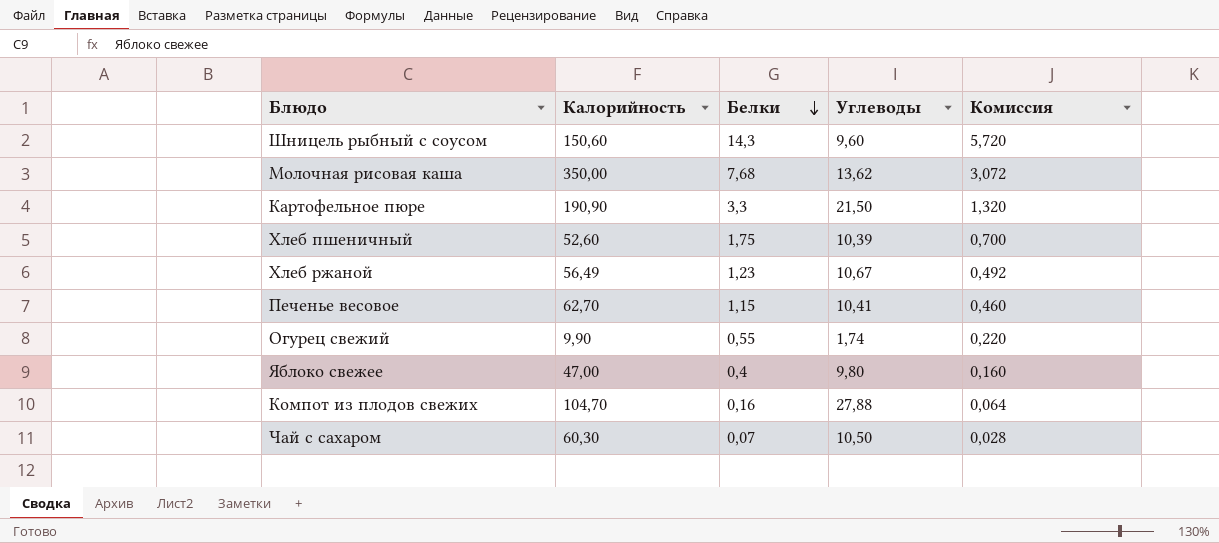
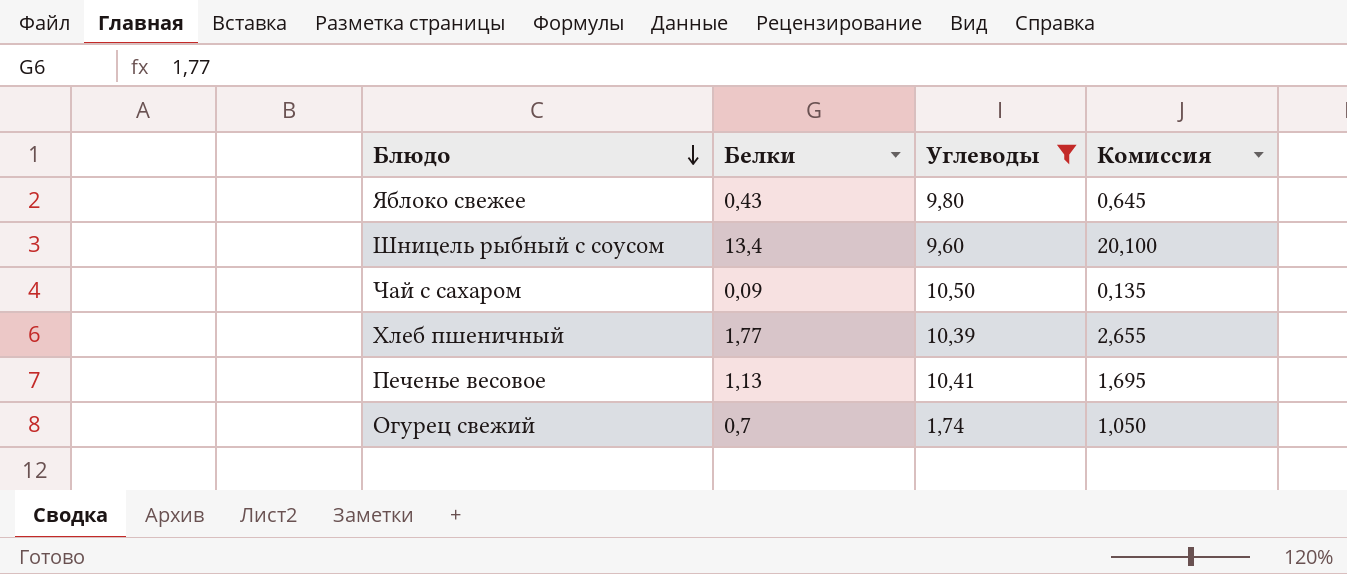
filter: none -> Углеводы <= 10,50
row order: Белки descending -> Блюдо descending
column Калорийность | position: 2 -> none
column Комиссия | formula: [Белки] * 0,4 -> [Белки] * 1,5
Яблоко свежее | Белки: 0,4 -> 0,43
Шницель рыбный с соусом | Белки: 14,3 -> 13,4
Чай с сахаром | Белки: 0,07 -> 0,09
Хлеб пшеничный | Белки: 1,75 -> 1,77
Печенье весовое | Белки: 1,15 -> 1,13
Огурец свежий | Белки: 0,55 -> 0,7

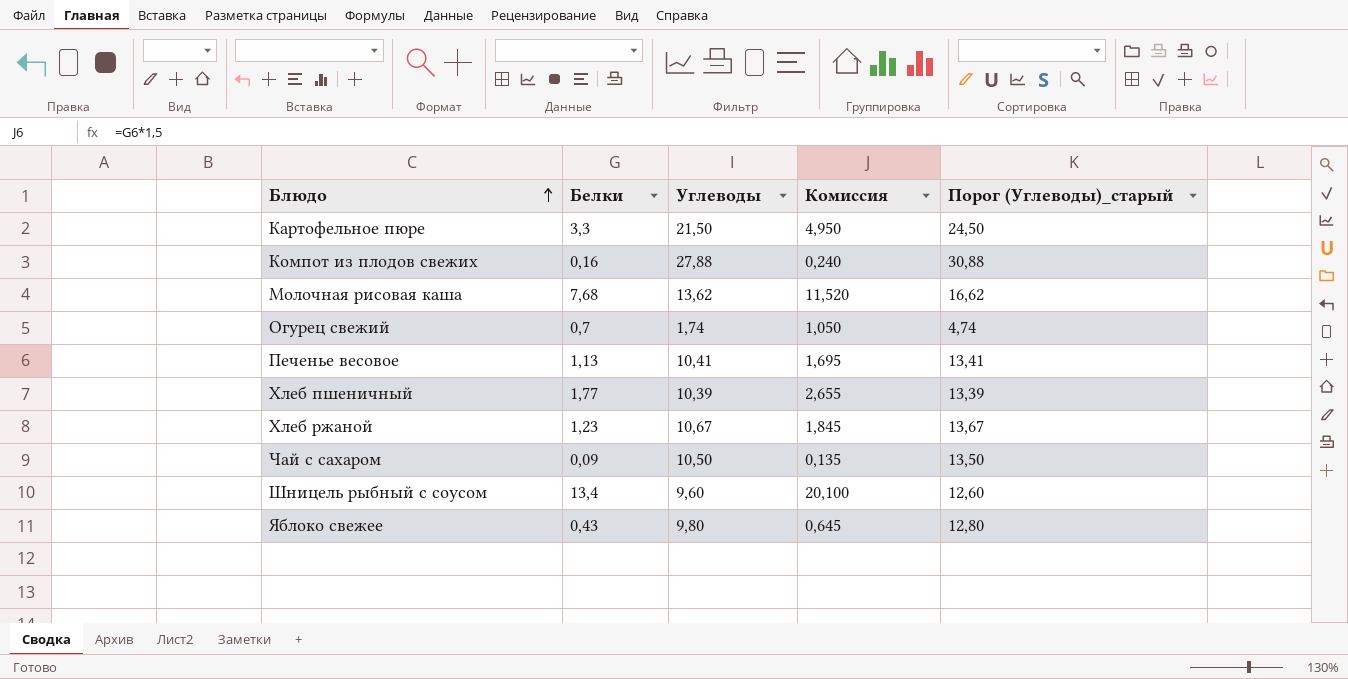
filter: Углеводы <= 10,50 -> none
row order: Блюдо descending -> Блюдо ascending
column Порог (Углеводы)_старый | formula: none -> [Углеводы] + 3

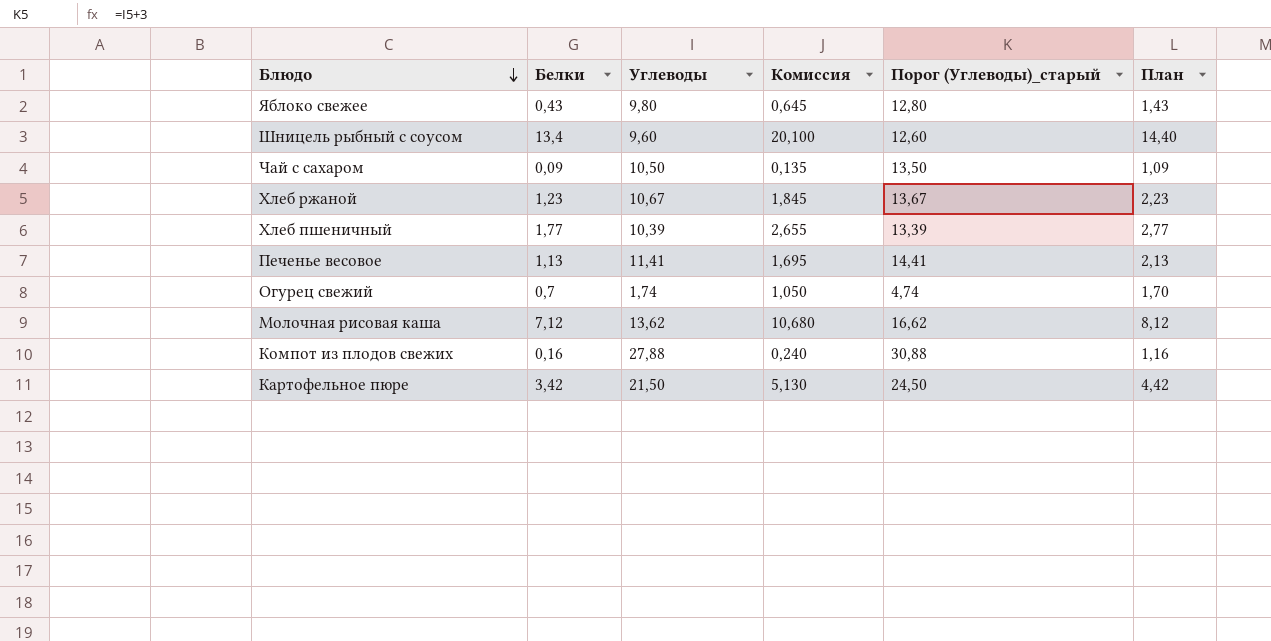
row order: Блюдо ascending -> Блюдо descending
column План | formula: none -> [Белки] + 1
Печенье весовое | Углеводы: 10,41 -> 11,41
Печенье весовое | Порог (Углеводы)_старый: 13,41 -> 14,41
Молочная рисовая каша | Белки: 7,68 -> 7,12
Молочная рисовая каша | Комиссия: 11,520 -> 10,680
Картофельное пюре | Белки: 3,3 -> 3,42
Картофельное пюре | Комиссия: 4,950 -> 5,130

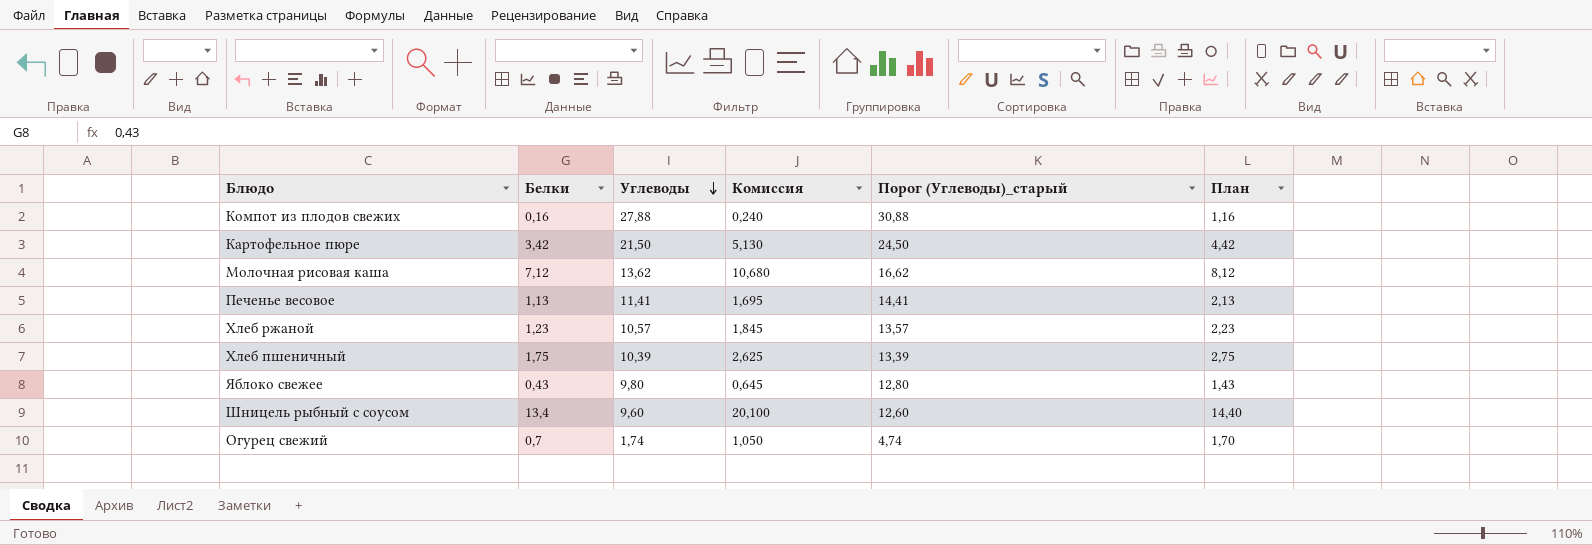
row order: Блюдо descending -> Углеводы descending
row Чай с сахаром: 0,09 | 10,50 | 0,135 | 13,50 | 1,09 -> none
Хлеб ржаной | Углеводы: 10,67 -> 10,57
Хлеб ржаной | Порог (Углеводы)_старый: 13,67 -> 13,57
Хлеб пшеничный | Белки: 1,77 -> 1,75
Хлеб пшеничный | Комиссия: 2,655 -> 2,625
Хлеб пшеничный | План: 2,77 -> 2,75

